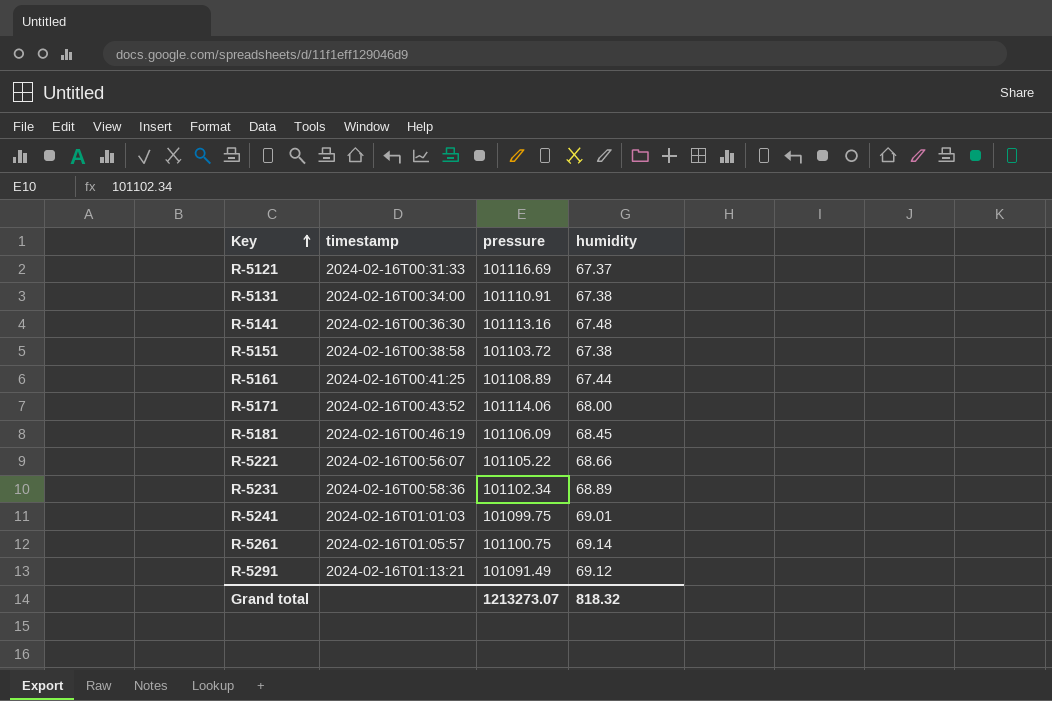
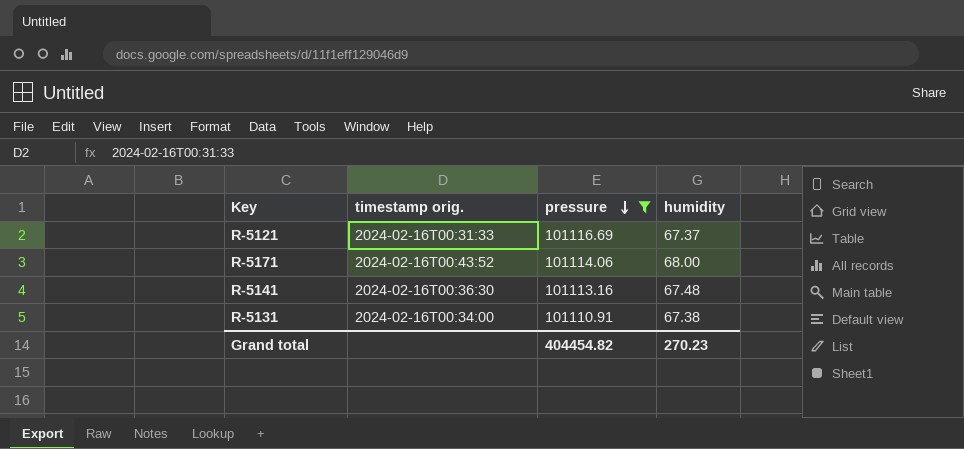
filter: none -> pressure >= 101110.91
row order: Key ascending -> pressure descending
column name: timestamp -> timestamp orig.
Grand total | pressure: 1213273.07 -> 404454.82
Grand total | humidity: 818.32 -> 270.23

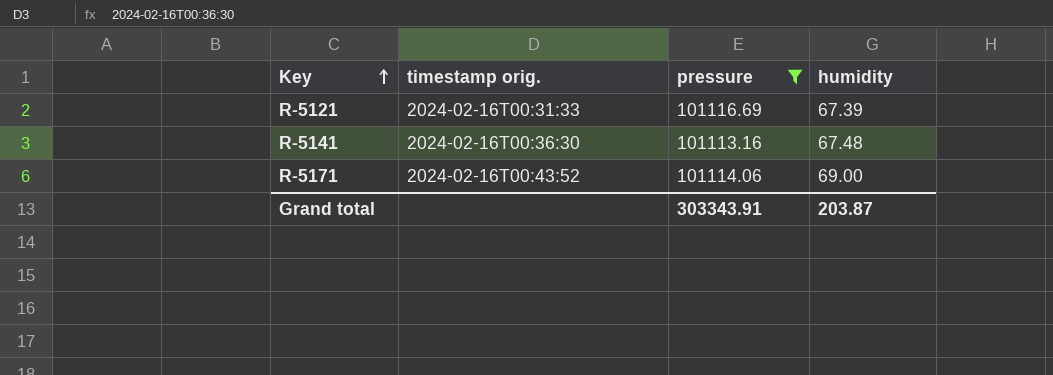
row order: pressure descending -> Key ascending
row R-5131: 2024-02-16T00:34:00 | 101110.91 | 67.38 -> none
R-5121 | humidity: 67.37 -> 67.39
R-5171 | humidity: 68.00 -> 69.00
Grand total | pressure: 404454.82 -> 303343.91
Grand total | humidity: 270.23 -> 203.87

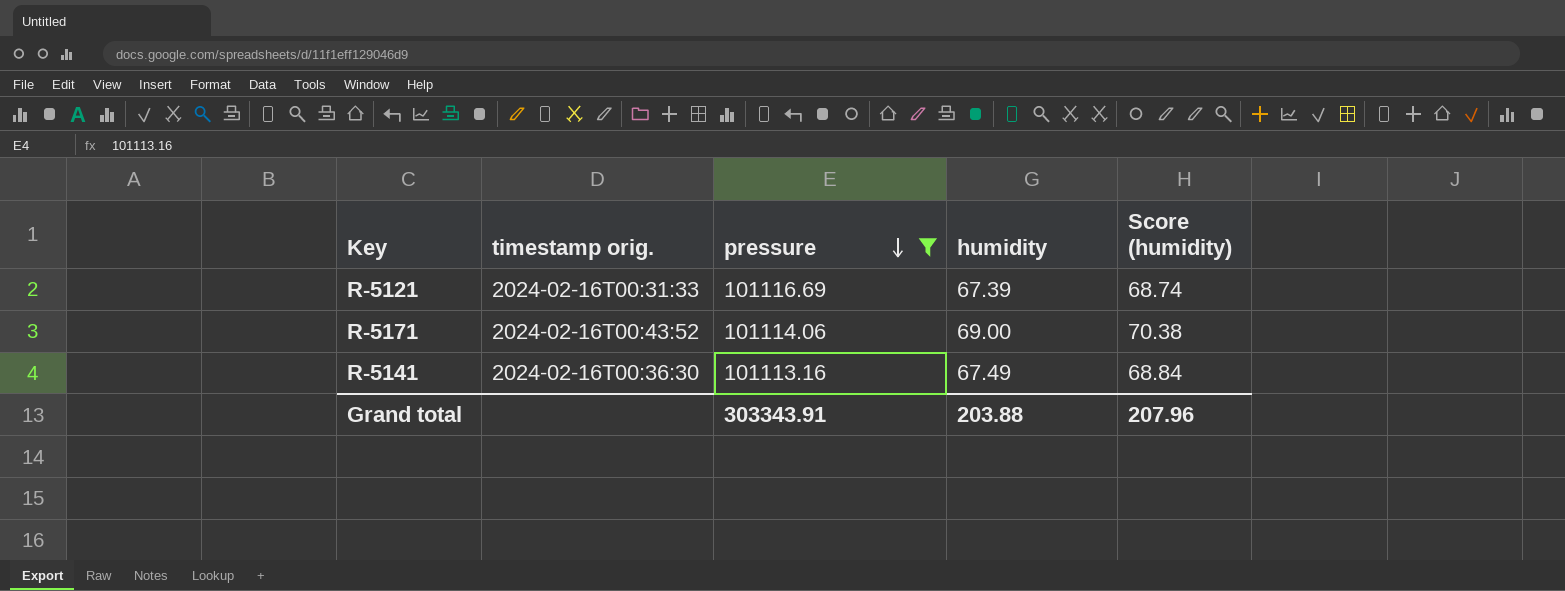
row order: Key ascending -> pressure descending
column Score (humidity) | formula: none -> [humidity] * 1.02
R-5141 | humidity: 67.48 -> 67.49
Grand total | humidity: 203.87 -> 203.88

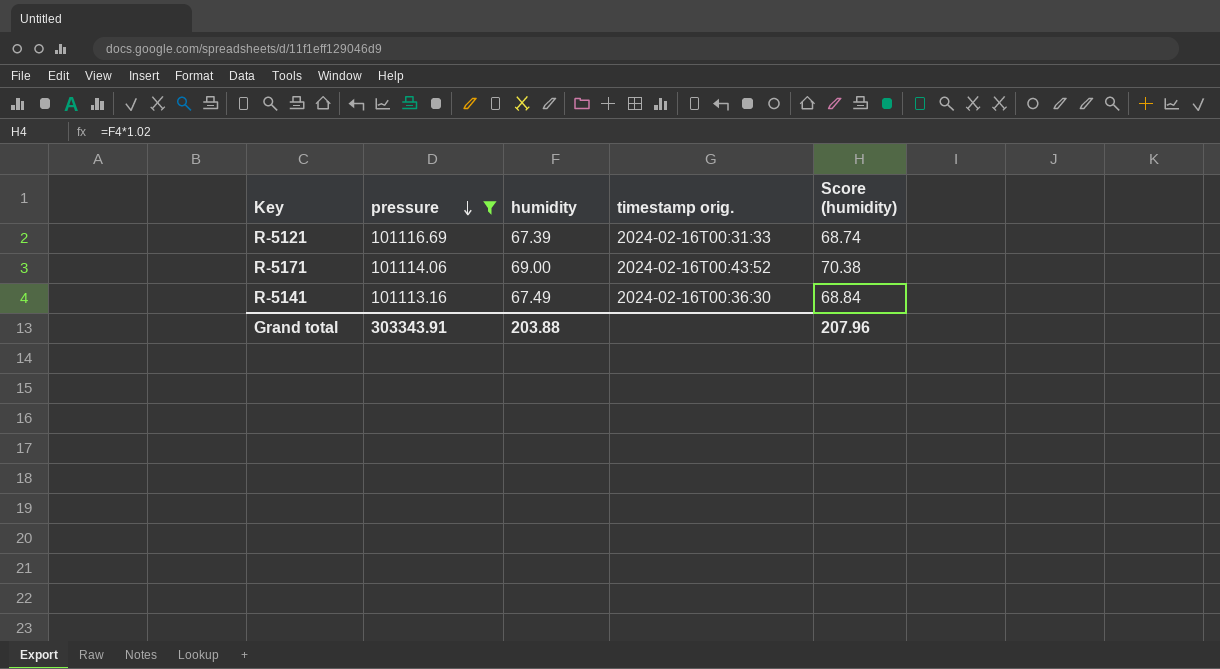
column timestamp orig. | position: 2 -> 4

